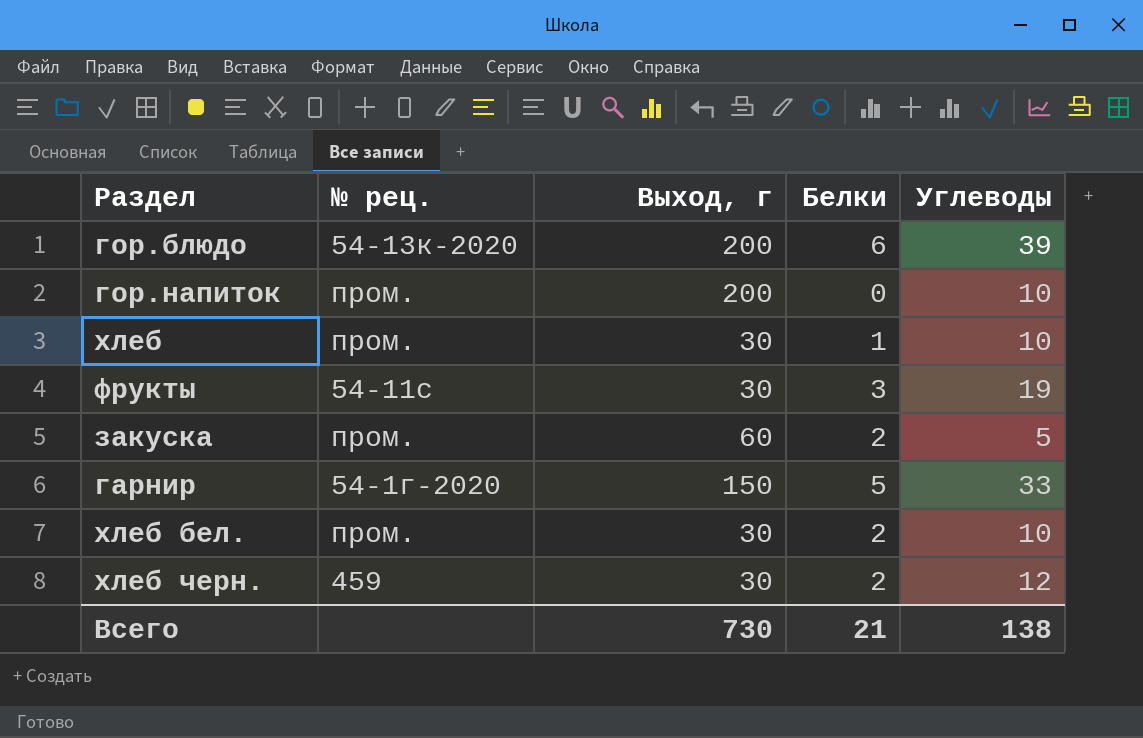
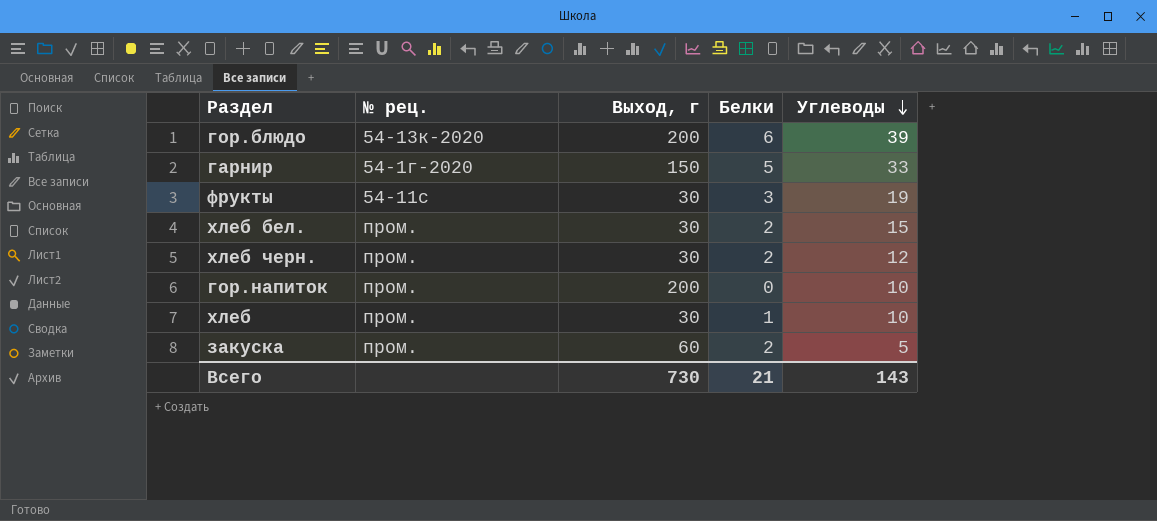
row order: none -> Углеводы descending
хлеб бел. | Углеводы: 10 -> 15
хлеб черн. | № рец.: 459 -> пром.
Всего | Углеводы: 138 -> 143

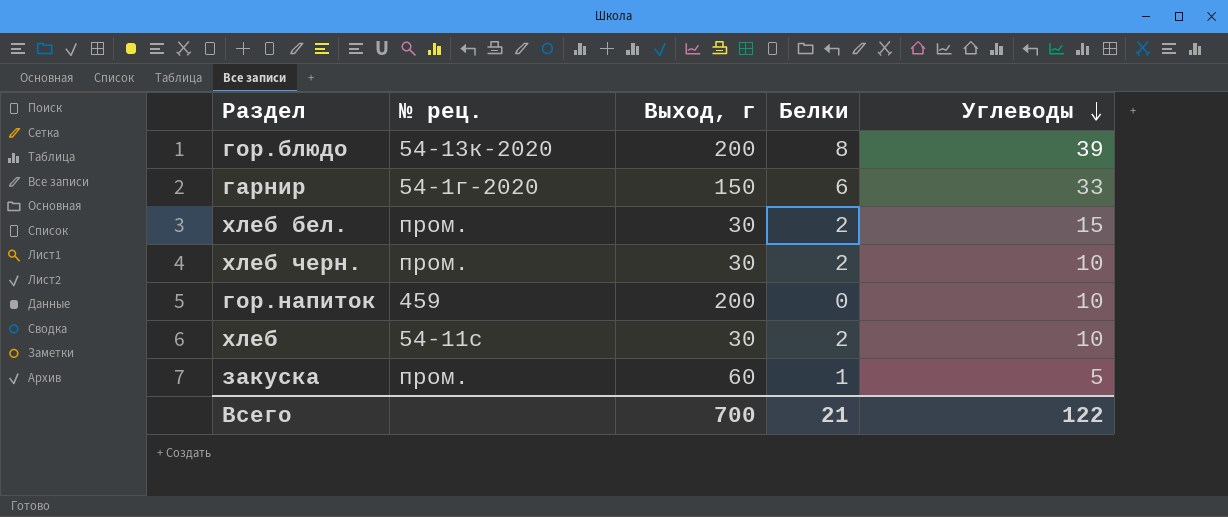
row фрукты: 54-11с | 30 | 3 | 19 -> none
гор.блюдо | Белки: 6 -> 8
гарнир | Белки: 5 -> 6
хлеб черн. | Углеводы: 12 -> 10
гор.напиток | № рец.: пром. -> 459
хлеб | № рец.: пром. -> 54-11с
хлеб | Белки: 1 -> 2
закуска | Белки: 2 -> 1
Всего | Выход, г: 730 -> 700
Всего | Углеводы: 143 -> 122

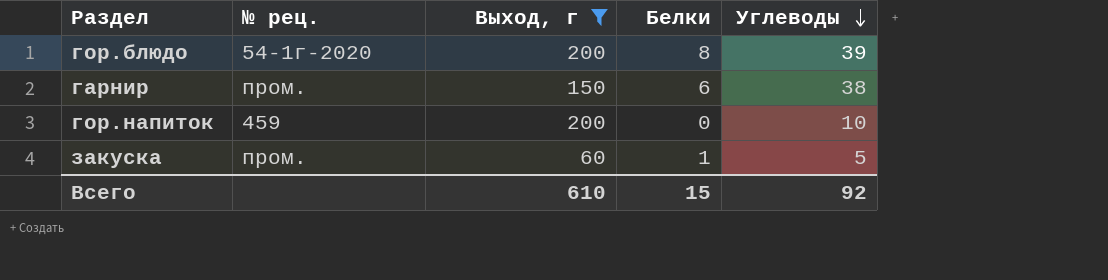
filter: none -> Выход, г != 30
гор.блюдо | № рец.: 54-13к-2020 -> 54-1г-2020
гарнир | № рец.: 54-1г-2020 -> пром.
гарнир | Углеводы: 33 -> 38
Всего | Выход, г: 700 -> 610
Всего | Белки: 21 -> 15
Всего | Углеводы: 122 -> 92

